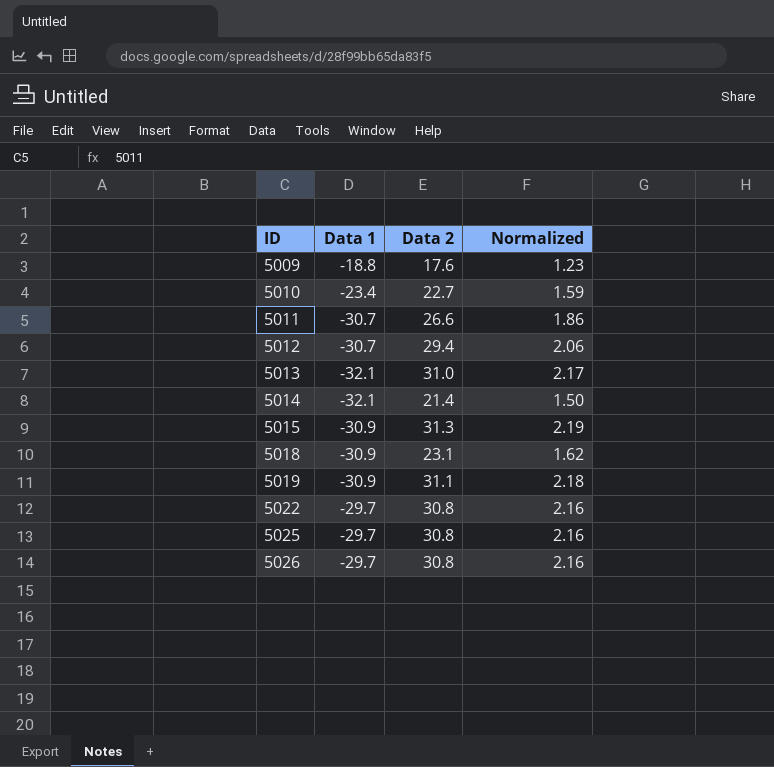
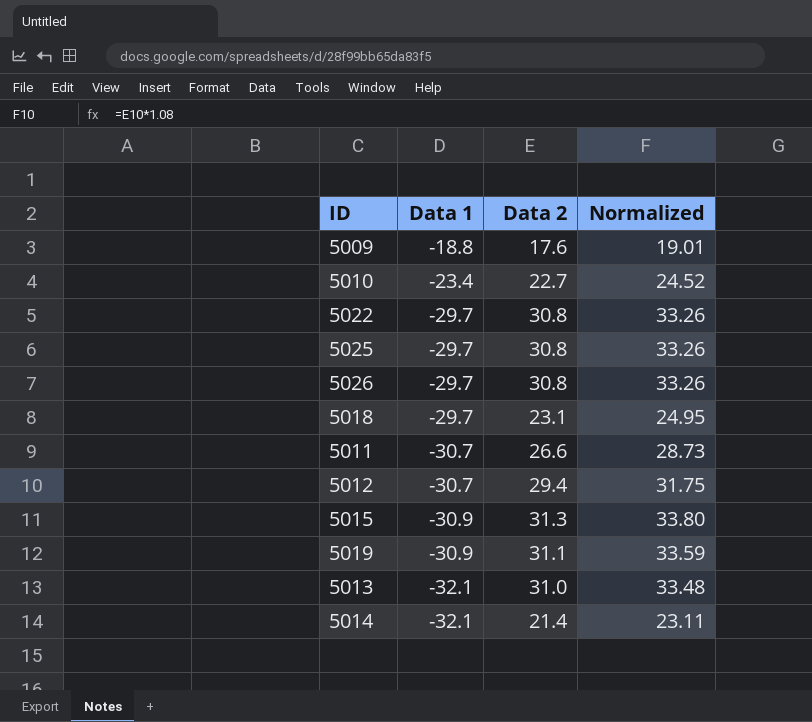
row order: ID ascending -> Data 1 descending
column Normalized | formula: [Data 2] * 0.07 -> [Data 2] * 1.08
5018 | Data 1: -30.9 -> -29.7

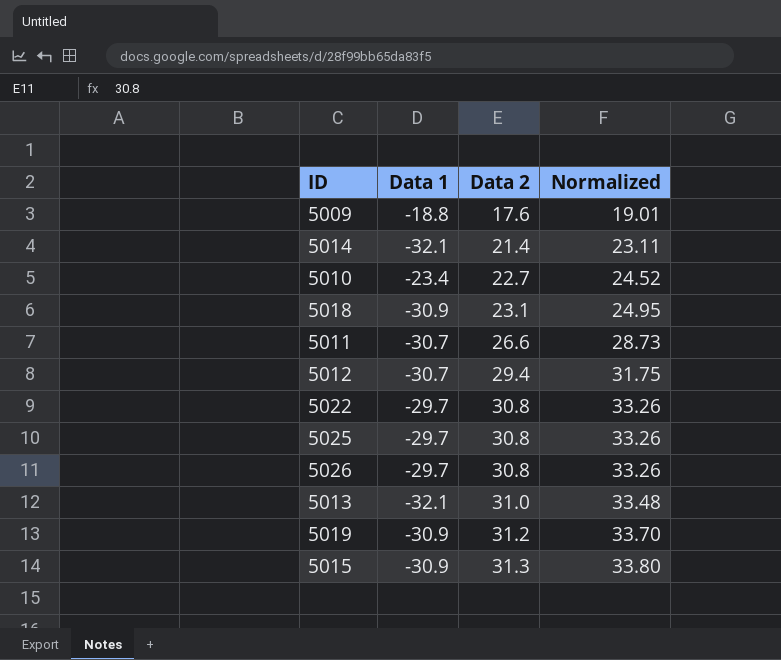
row order: Data 1 descending -> Data 2 ascending
5018 | Data 1: -29.7 -> -30.9
5019 | Data 2: 31.1 -> 31.2
5019 | Normalized: 33.59 -> 33.70

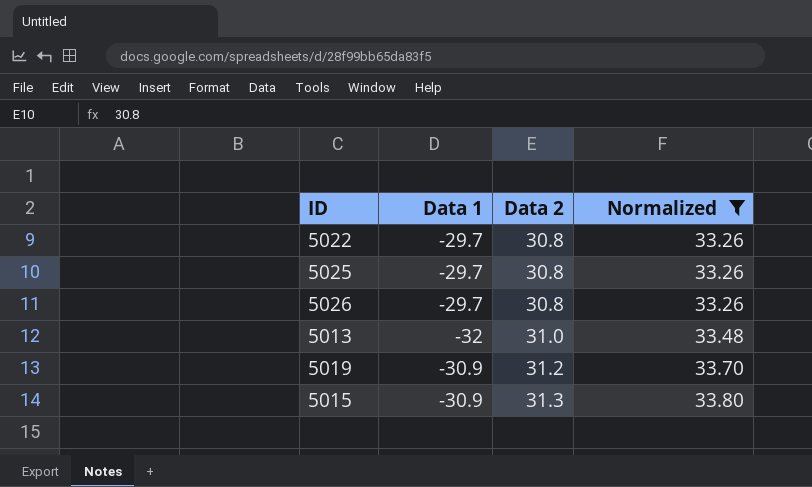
filter: none -> Normalized >= 33.26
5013 | Data 1: -32.1 -> -32

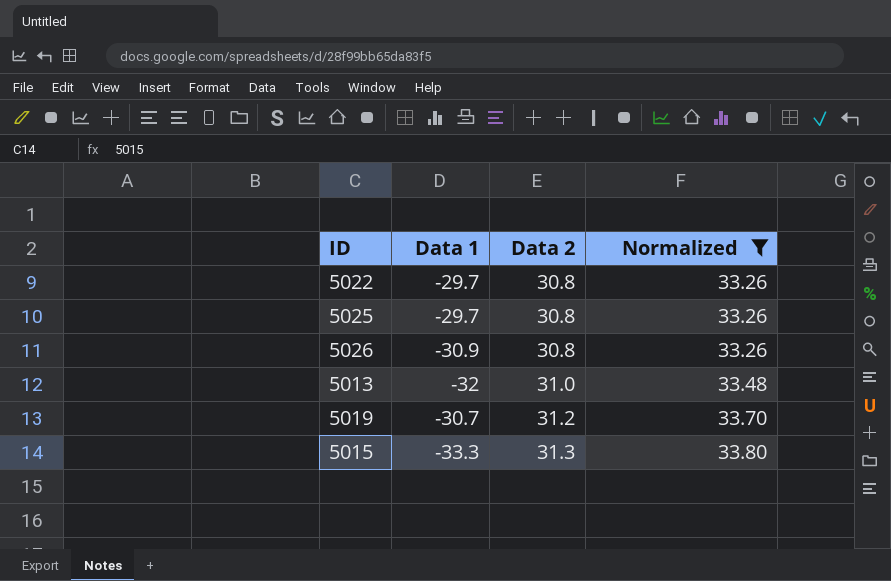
5026 | Data 1: -29.7 -> -30.9
5019 | Data 1: -30.9 -> -30.7
5015 | Data 1: -30.9 -> -33.3

